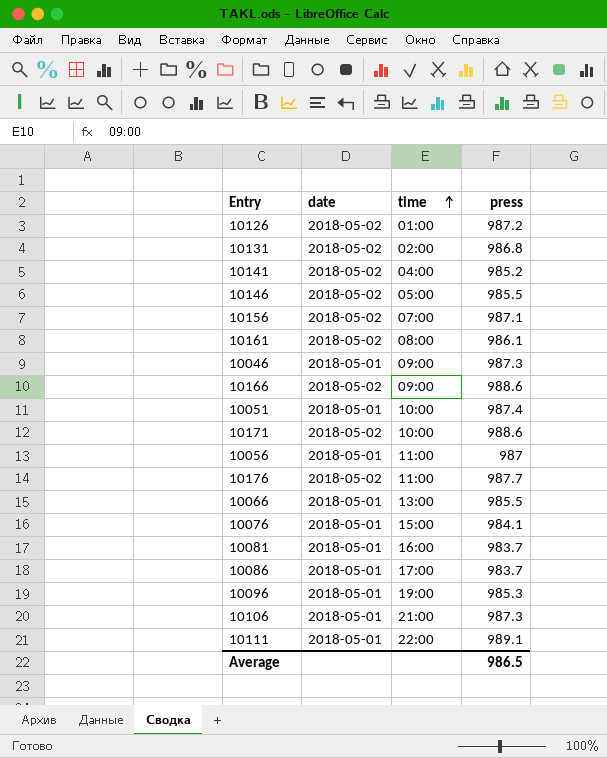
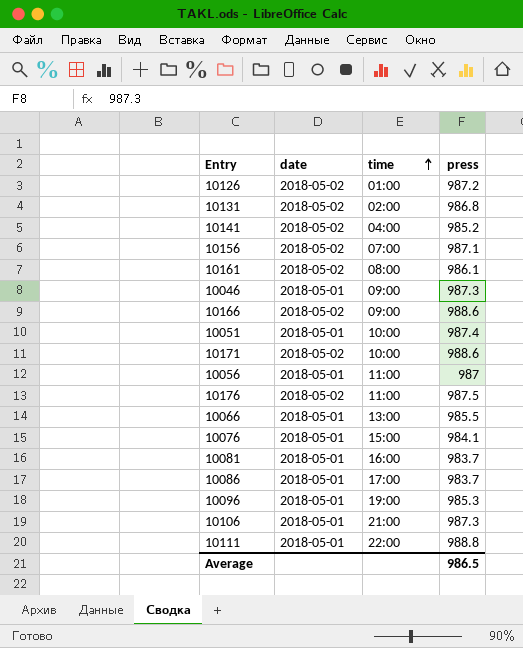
row 10146: 2018-05-02 | 05:00 | 985.5 -> none
10176 | press: 987.7 -> 987.5
10111 | press: 989.1 -> 988.8

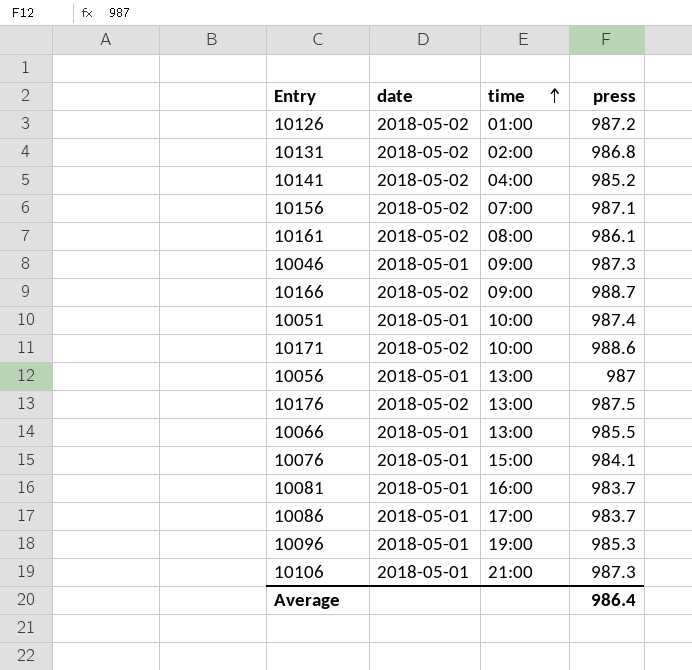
row 10111: 2018-05-01 | 22:00 | 988.8 -> none
10166 | press: 988.6 -> 988.7
10056 | time: 11:00 -> 13:00
10176 | time: 11:00 -> 13:00
Average | press: 986.5 -> 986.4

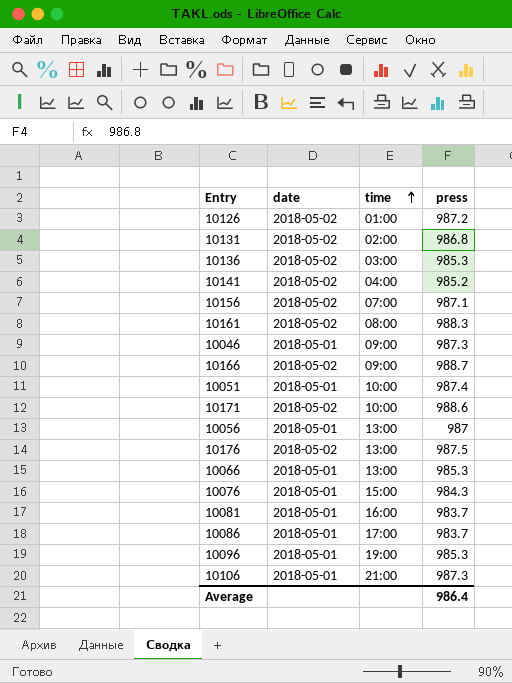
row 10136: none -> 2018-05-02 | 03:00 | 985.3
10161 | press: 986.1 -> 988.3
10066 | press: 985.5 -> 985.3
10076 | press: 984.1 -> 984.3

